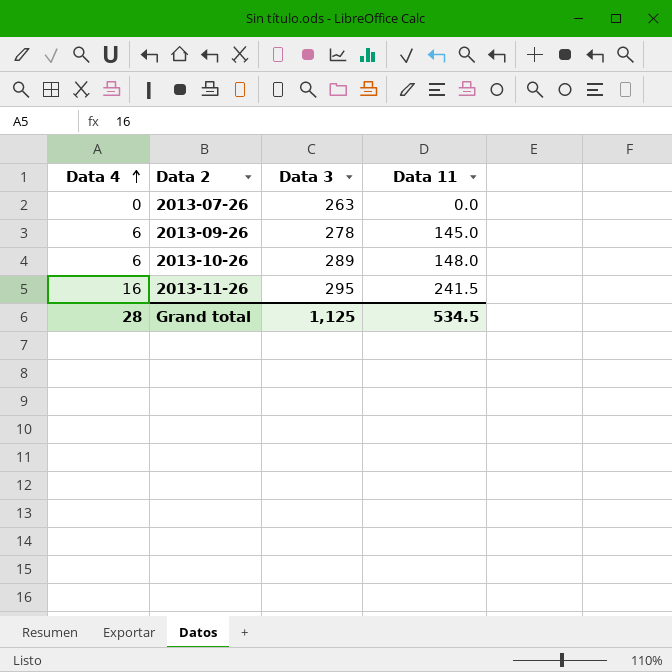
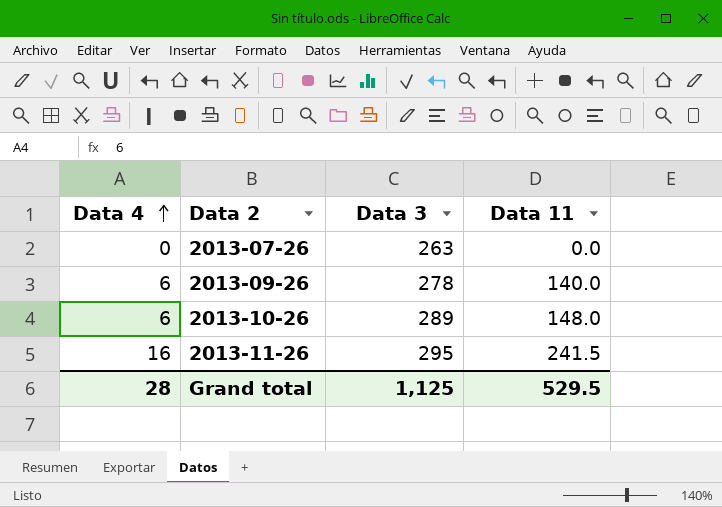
2013-09-26 | Data 11: 145.0 -> 140.0
Grand total | Data 11: 534.5 -> 529.5

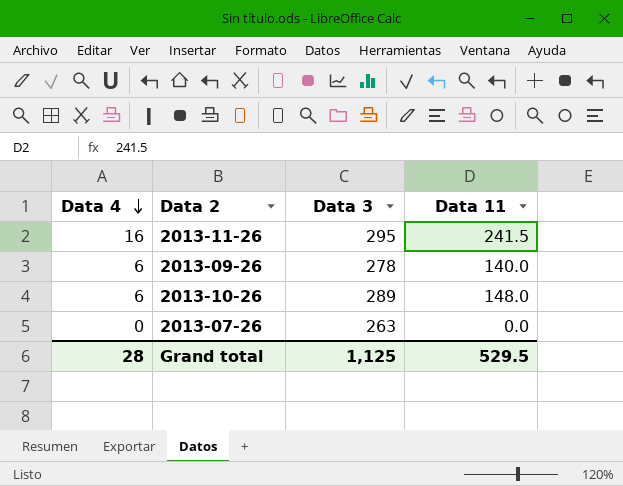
row order: Data 4 ascending -> Data 4 descending

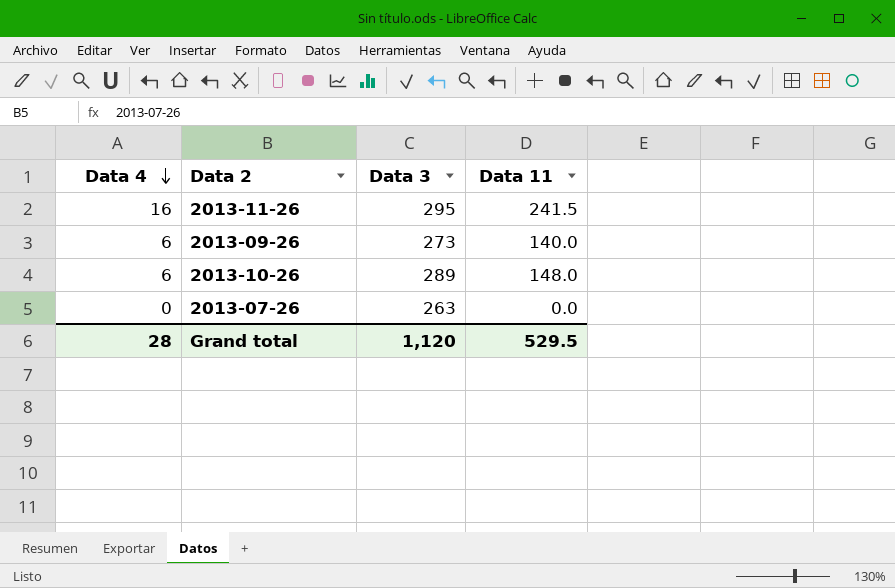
2013-09-26 | Data 3: 278 -> 273
Grand total | Data 3: 1,125 -> 1,120

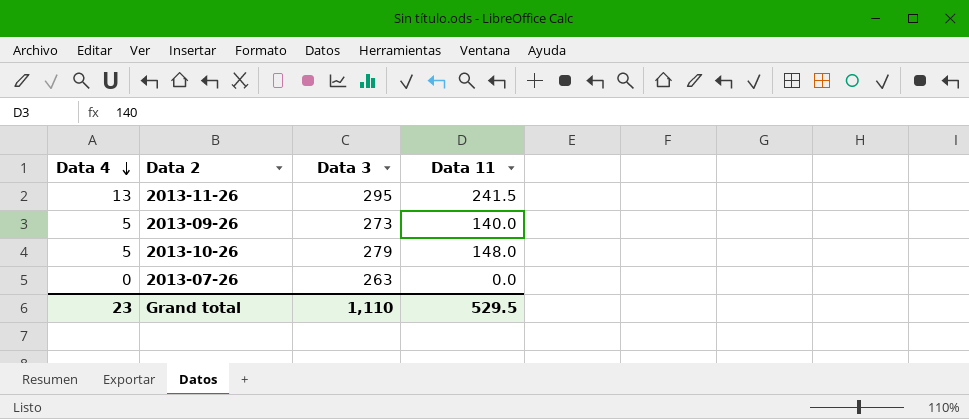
2013-11-26 | Data 4: 16 -> 13
2013-09-26 | Data 4: 6 -> 5
2013-10-26 | Data 4: 6 -> 5
2013-10-26 | Data 3: 289 -> 279
Grand total | Data 4: 28 -> 23
Grand total | Data 3: 1,120 -> 1,110

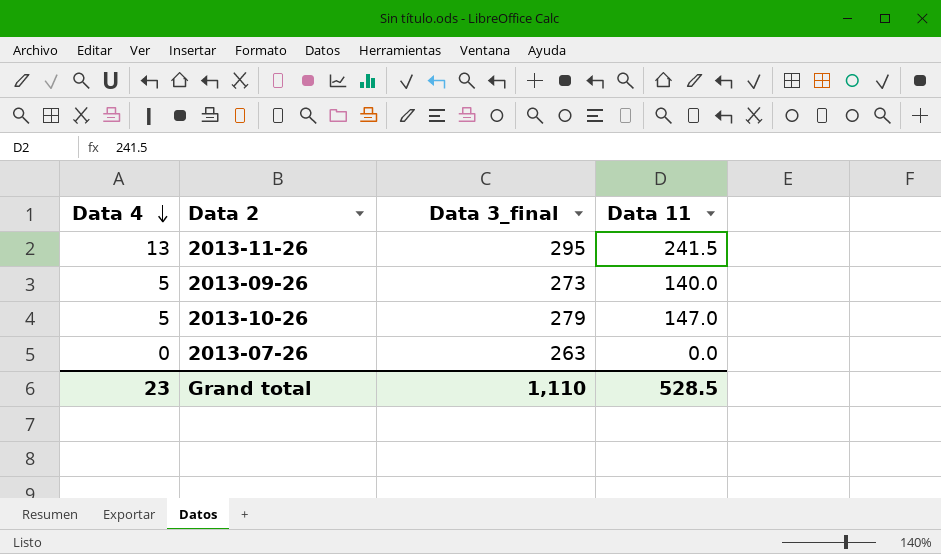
column name: Data 3 -> Data 3_final
2013-10-26 | Data 11: 148.0 -> 147.0
Grand total | Data 11: 529.5 -> 528.5

